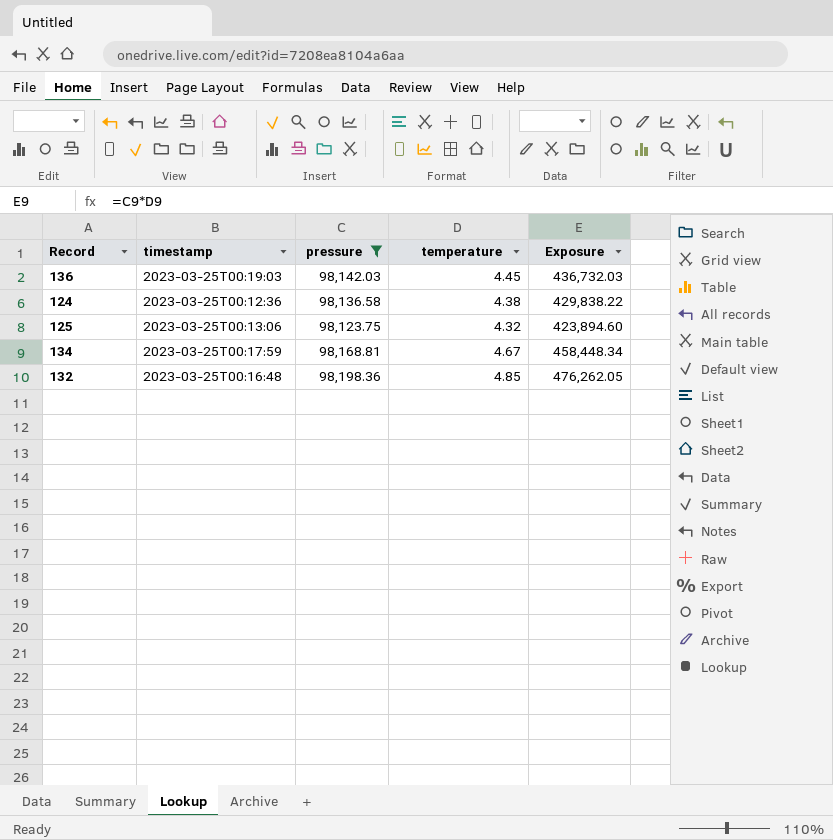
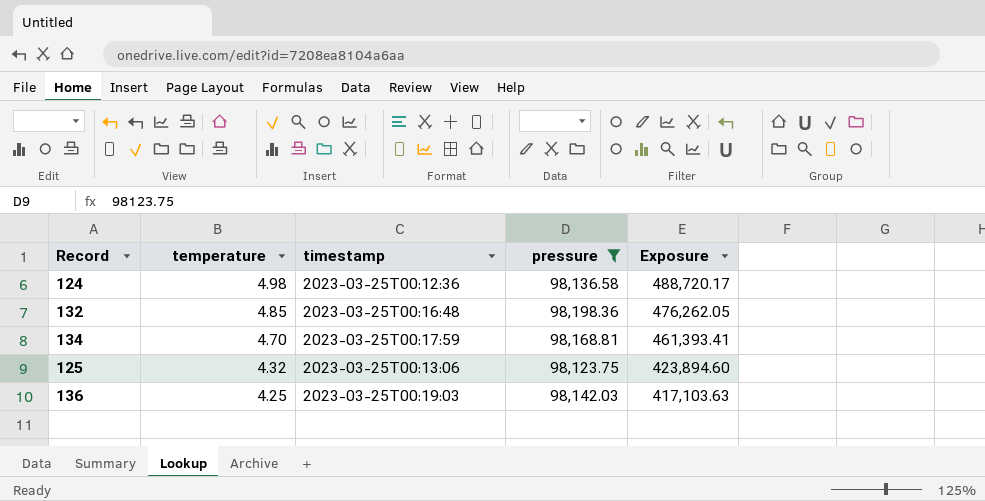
row order: none -> temperature descending
column temperature | position: 4 -> 2
124 | temperature: 4.38 -> 4.98
124 | Exposure: 429,838.22 -> 488,720.17
134 | temperature: 4.67 -> 4.70
134 | Exposure: 458,448.34 -> 461,393.41
136 | temperature: 4.45 -> 4.25
136 | Exposure: 436,732.03 -> 417,103.63

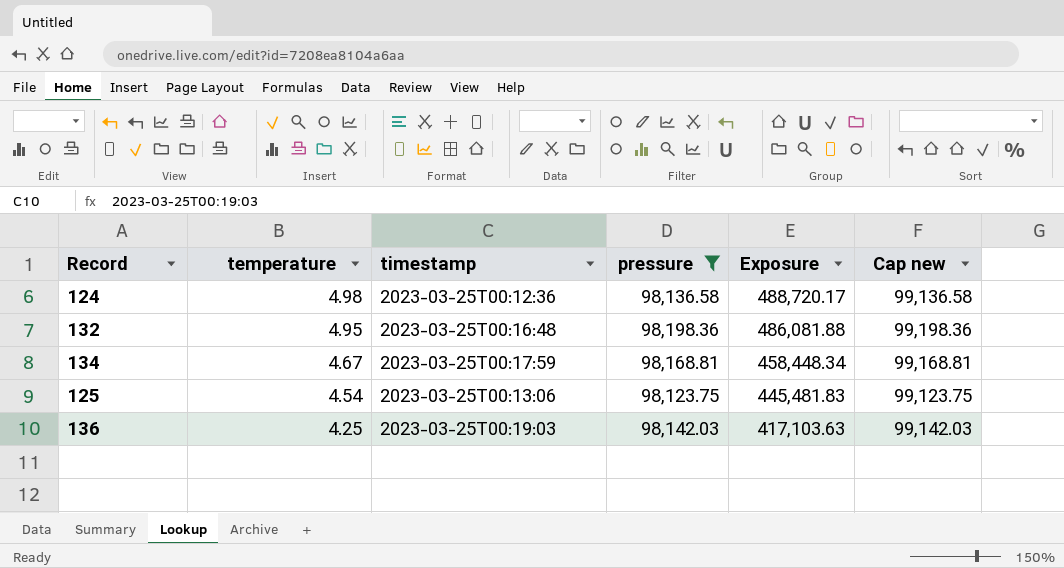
column Cap new | formula: none -> [pressure] + 1000
132 | temperature: 4.85 -> 4.95
132 | Exposure: 476,262.05 -> 486,081.88
134 | temperature: 4.70 -> 4.67
134 | Exposure: 461,393.41 -> 458,448.34
125 | temperature: 4.32 -> 4.54
125 | Exposure: 423,894.60 -> 445,481.83

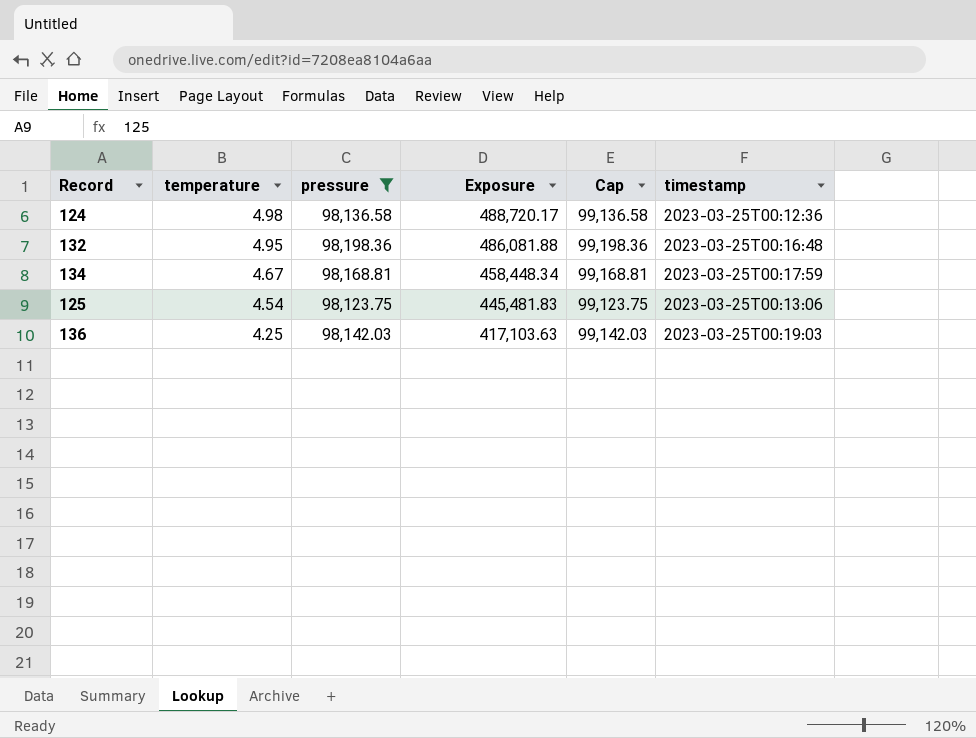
column name: Cap new -> Cap
column timestamp | position: 3 -> 6

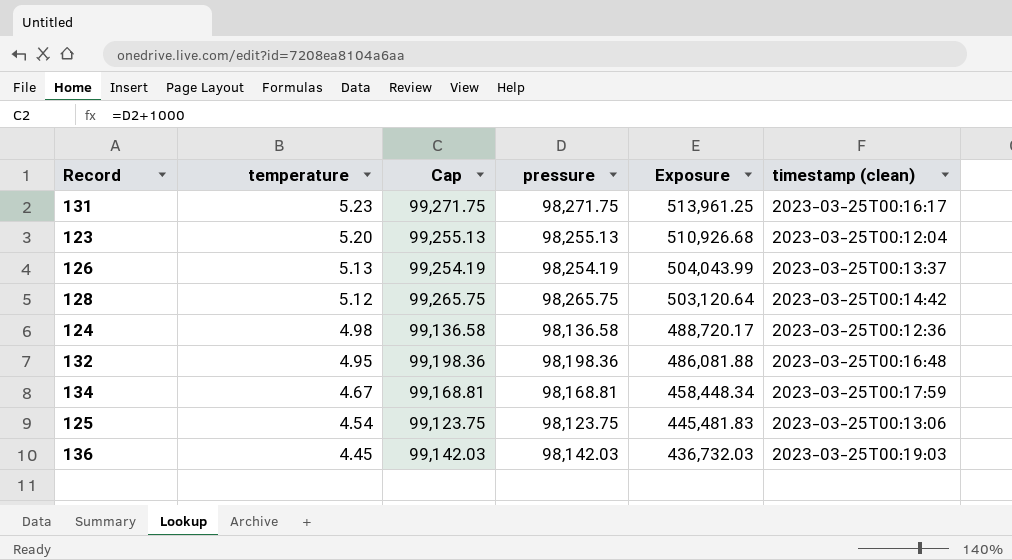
filter: pressure <= 98,198.36 -> none
column Cap | position: 5 -> 3
column name: timestamp -> timestamp (clean)
136 | temperature: 4.25 -> 4.45
136 | Exposure: 417,103.63 -> 436,732.03

